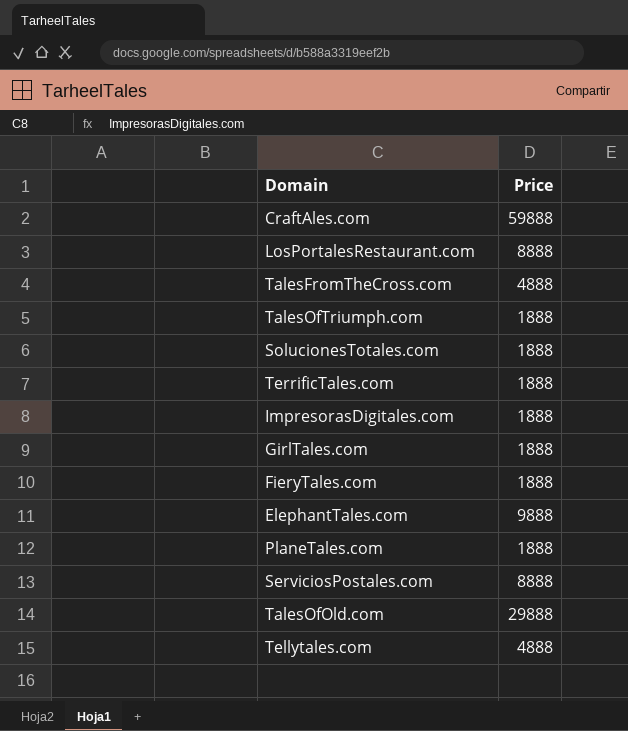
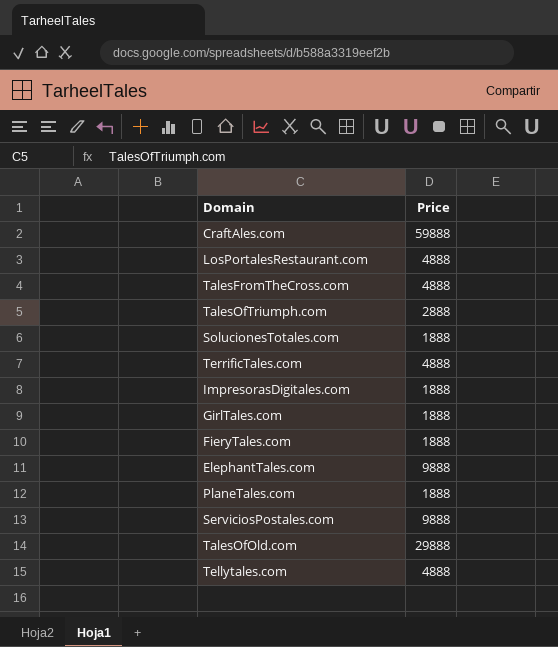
LosPortalesRestaurant.com | Price: 8888 -> 4888
TalesOfTriumph.com | Price: 1888 -> 2888
TerrificTales.com | Price: 1888 -> 4888
ServiciosPostales.com | Price: 8888 -> 9888

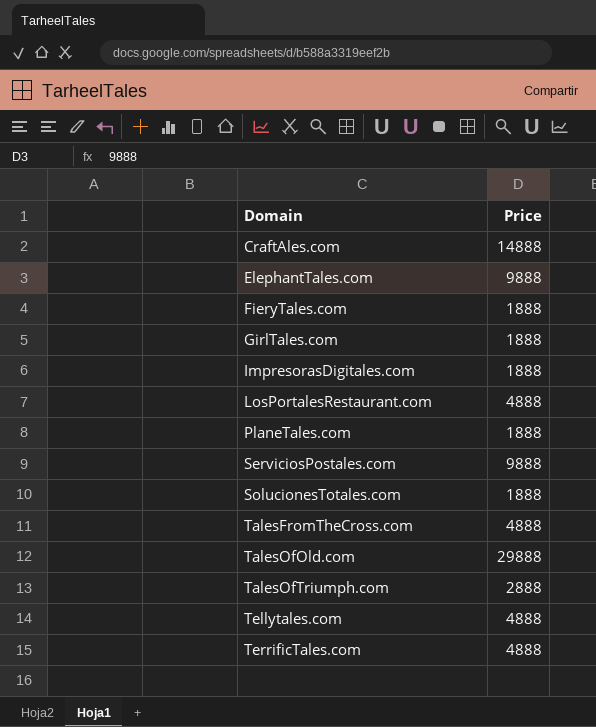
row order: none -> Domain ascending
CraftAles.com | Price: 59888 -> 14888

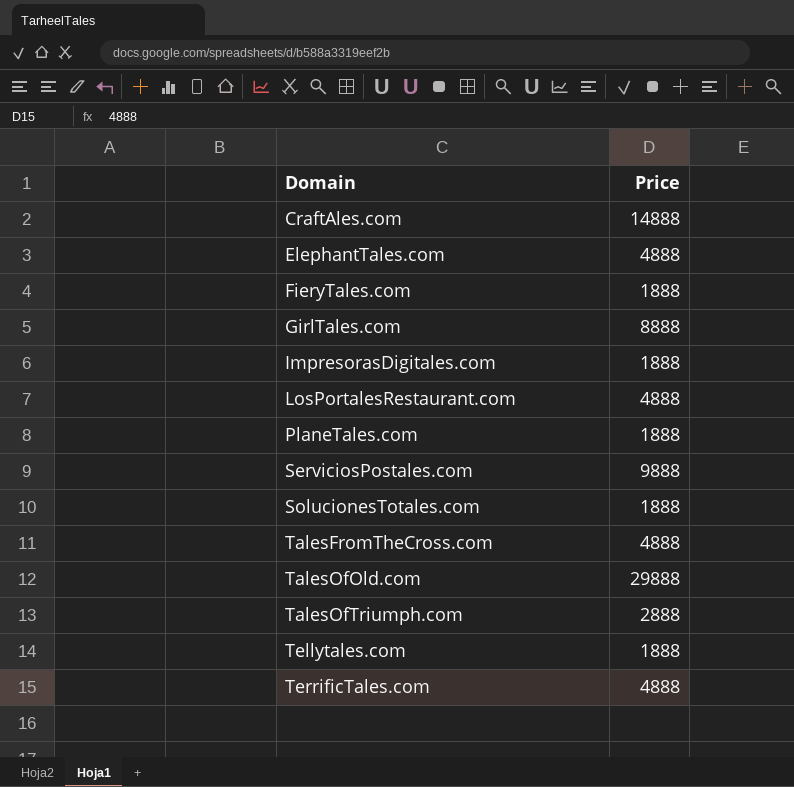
ElephantTales.com | Price: 9888 -> 4888
GirlTales.com | Price: 1888 -> 8888
Tellytales.com | Price: 4888 -> 1888

